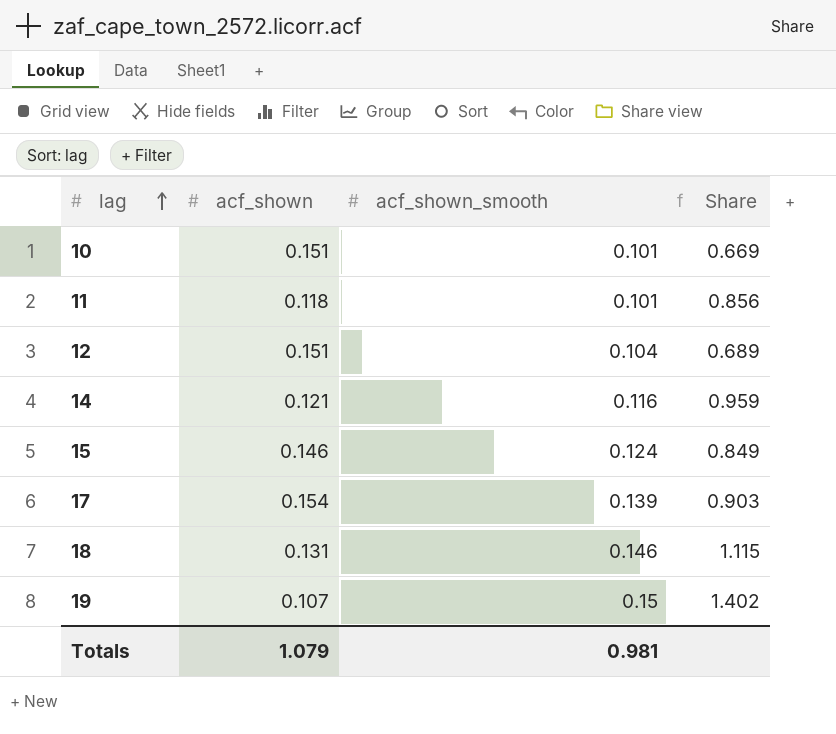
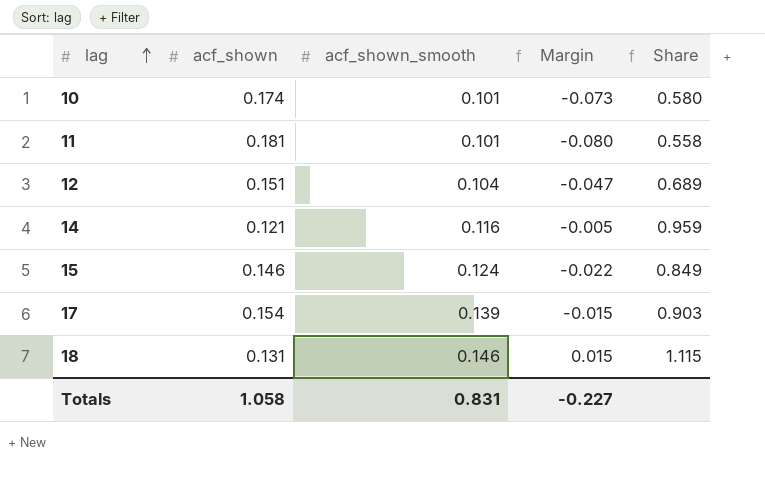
column Margin | formula: none -> [acf_shown_smooth] - [acf_shown]
row 19: 0.107 | 0.15 | 1.402 -> none
10 | acf_shown: 0.151 -> 0.174
10 | Share: 0.669 -> 0.580
11 | acf_shown: 0.118 -> 0.181
11 | Share: 0.856 -> 0.558
Totals | acf_shown: 1.079 -> 1.058
Totals | acf_shown_smooth: 0.981 -> 0.831

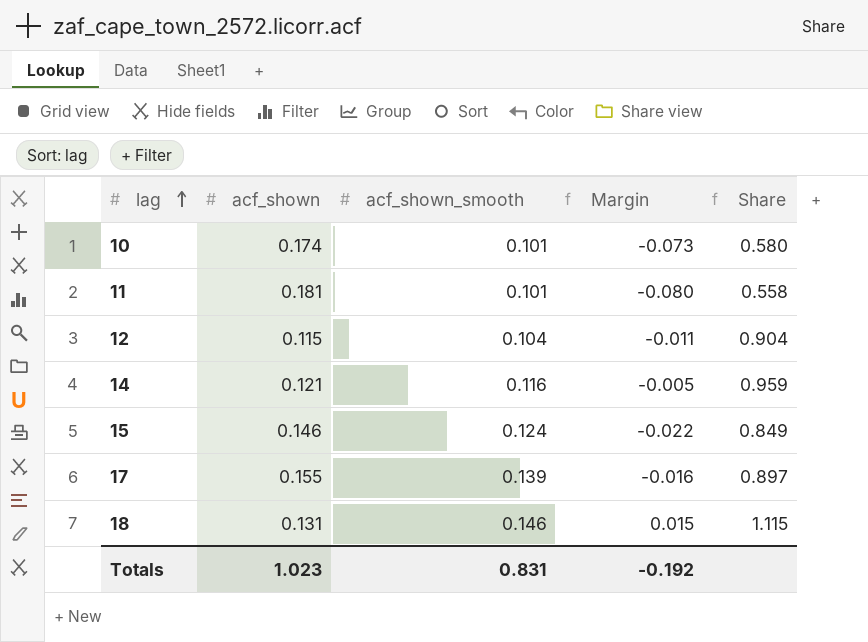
12 | acf_shown: 0.151 -> 0.115
12 | Margin: -0.047 -> -0.011
12 | Share: 0.689 -> 0.904
17 | acf_shown: 0.154 -> 0.155
17 | Margin: -0.015 -> -0.016
17 | Share: 0.903 -> 0.897
Totals | acf_shown: 1.058 -> 1.023
Totals | Margin: -0.227 -> -0.192

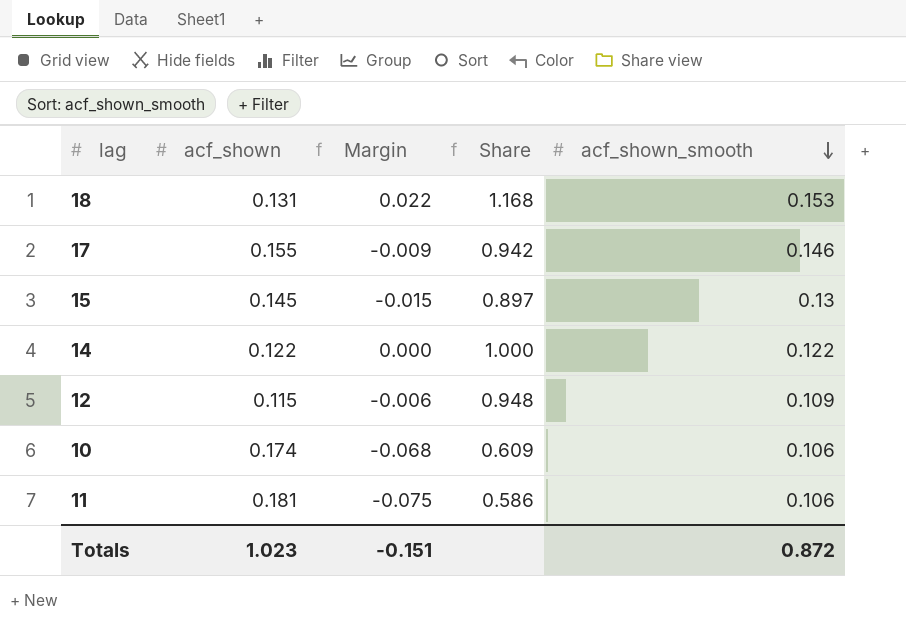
row order: lag ascending -> acf_shown_smooth descending
column acf_shown_smooth | position: 3 -> 5
18 | Margin: 0.015 -> 0.022
18 | Share: 1.115 -> 1.168
18 | acf_shown_smooth: 0.146 -> 0.153
17 | Margin: -0.016 -> -0.009
17 | Share: 0.897 -> 0.942
17 | acf_shown_smooth: 0.139 -> 0.146
15 | acf_shown: 0.146 -> 0.145
15 | Margin: -0.022 -> -0.015
15 | Share: 0.849 -> 0.897
15 | acf_shown_smooth: 0.124 -> 0.13
14 | acf_shown: 0.121 -> 0.122
14 | Margin: -0.005 -> 0.000
14 | Share: 0.959 -> 1.000
14 | acf_shown_smooth: 0.116 -> 0.122
12 | Margin: -0.011 -> -0.006
12 | Share: 0.904 -> 0.948
12 | acf_shown_smooth: 0.104 -> 0.109
10 | Margin: -0.073 -> -0.068
10 | Share: 0.580 -> 0.609
10 | acf_shown_smooth: 0.101 -> 0.106
11 | Margin: -0.080 -> -0.075
11 | Share: 0.558 -> 0.586
11 | acf_shown_smooth: 0.101 -> 0.106
Totals | Margin: -0.192 -> -0.151
Totals | acf_shown_smooth: 0.831 -> 0.872

